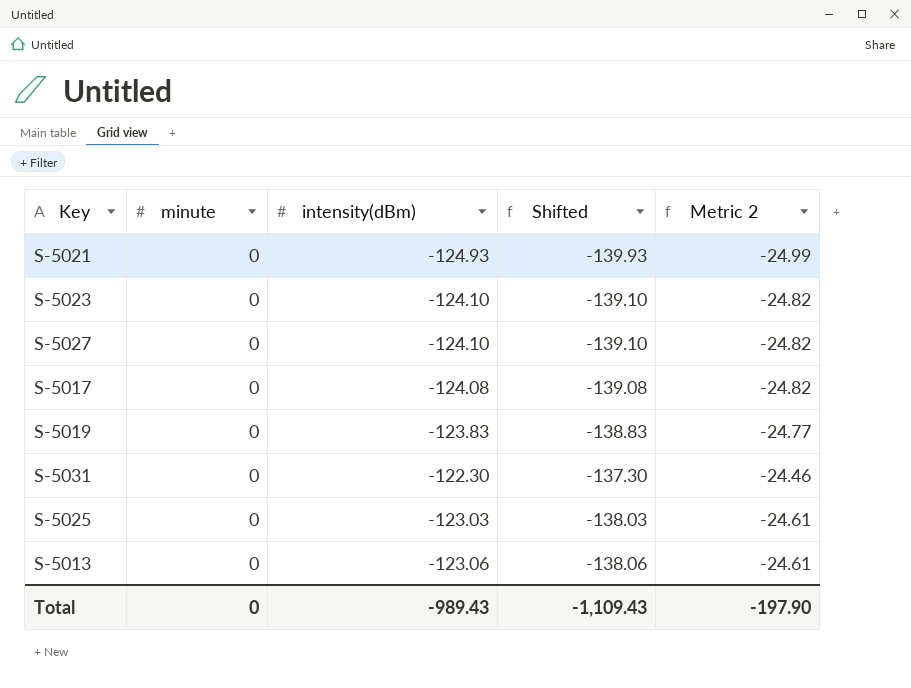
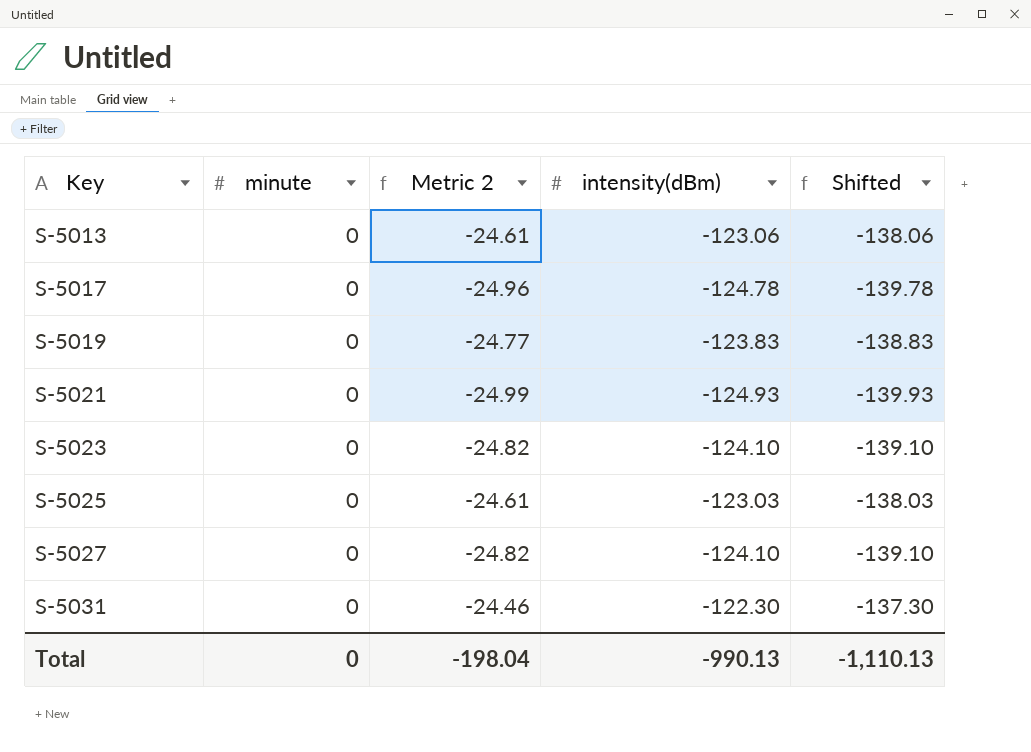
row order: none -> Key ascending
column Metric 2 | position: 5 -> 3
S-5017 | Metric 2: -24.82 -> -24.96
S-5017 | intensity(dBm): -124.08 -> -124.78
S-5017 | Shifted: -139.08 -> -139.78
Total | Metric 2: -197.90 -> -198.04
Total | intensity(dBm): -989.43 -> -990.13
Total | Shifted: -1,109.43 -> -1,110.13

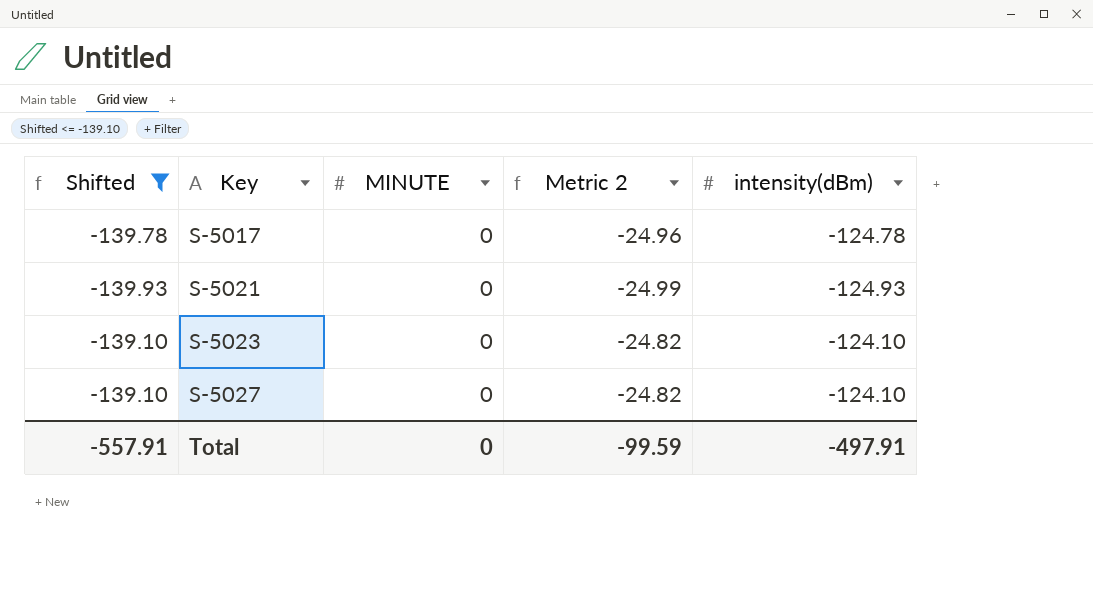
filter: none -> Shifted <= -139.10
column Shifted | position: 5 -> 1
column name: minute -> MINUTE
Total | Shifted: -1,110.13 -> -557.91
Total | Metric 2: -198.04 -> -99.59
Total | intensity(dBm): -990.13 -> -497.91

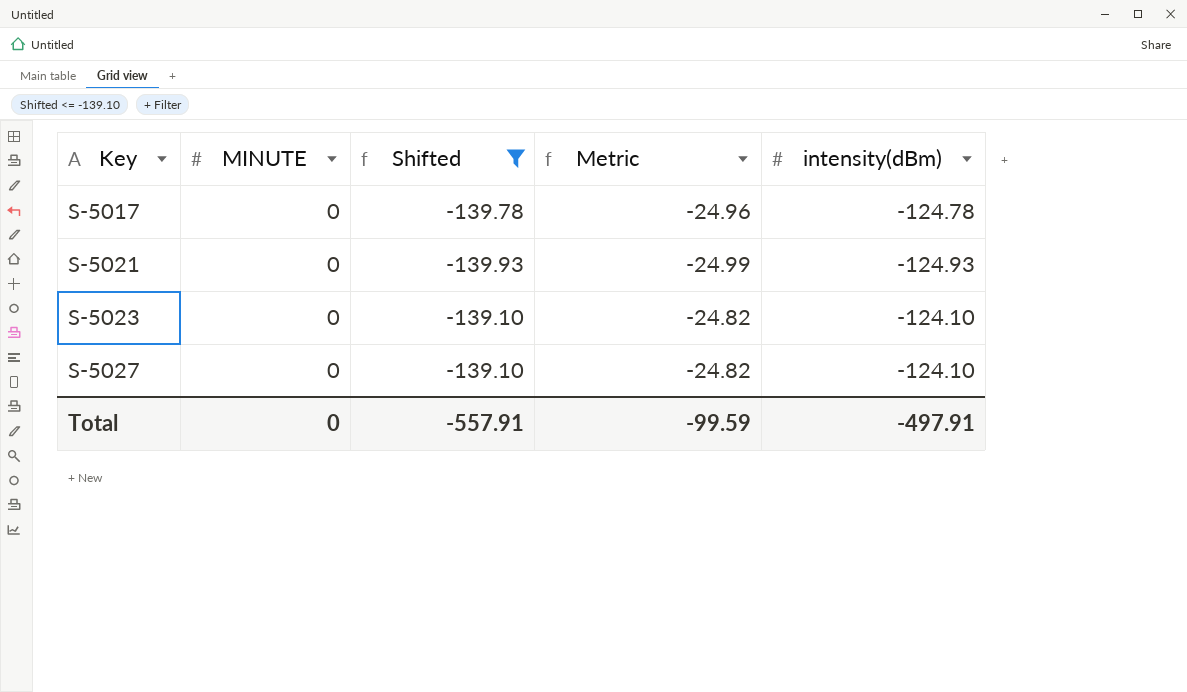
column Shifted | position: 1 -> 3
column name: Metric 2 -> Metric

